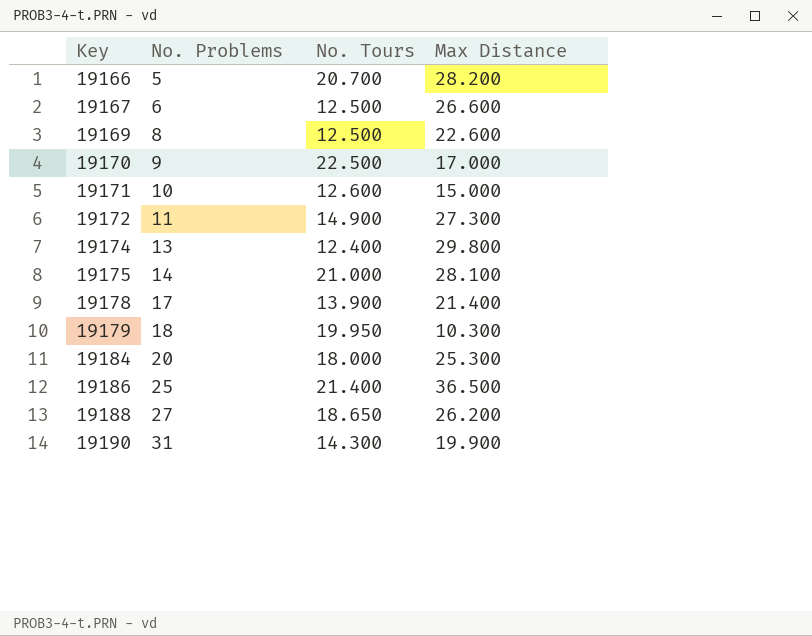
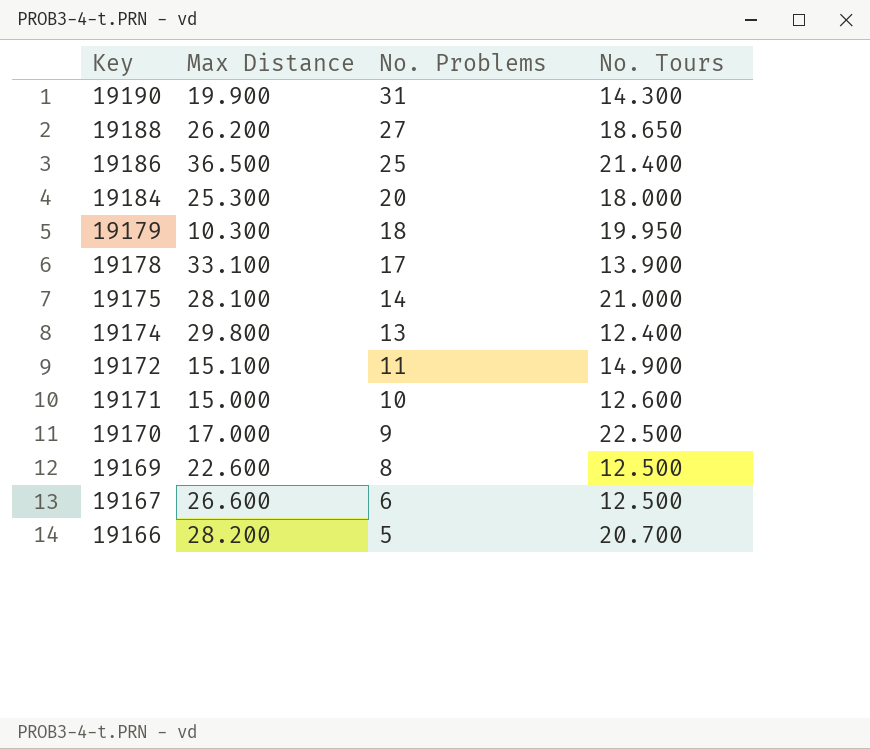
row order: Key ascending -> Key descending
column Max Distance | position: 4 -> 2
19178 | Max Distance: 21.400 -> 33.100
19172 | Max Distance: 27.300 -> 15.100

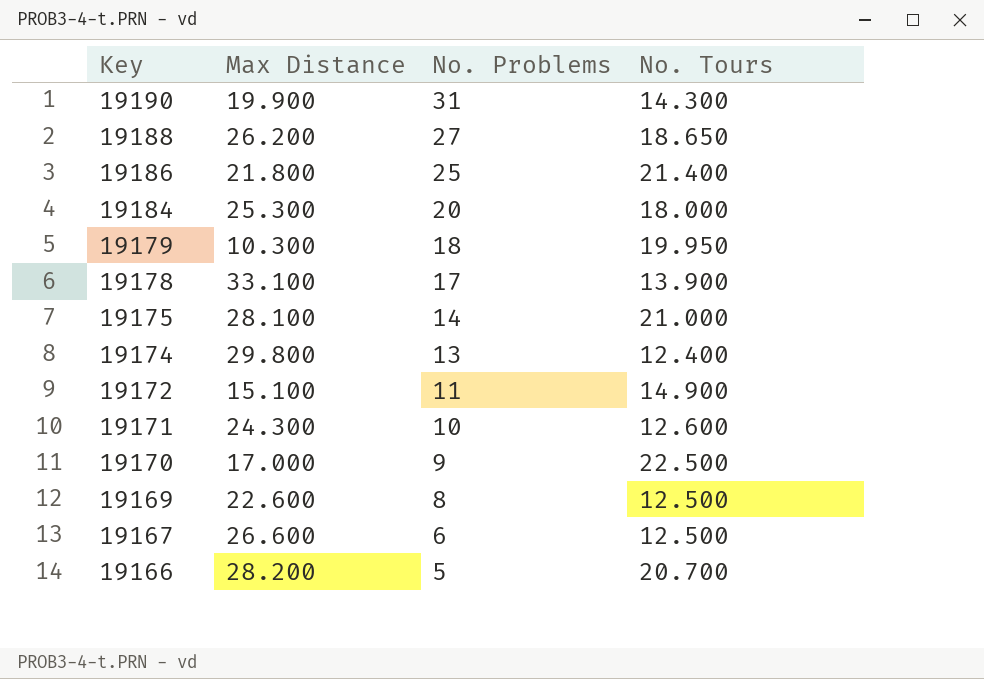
19186 | Max Distance: 36.500 -> 21.800
19171 | Max Distance: 15.000 -> 24.300

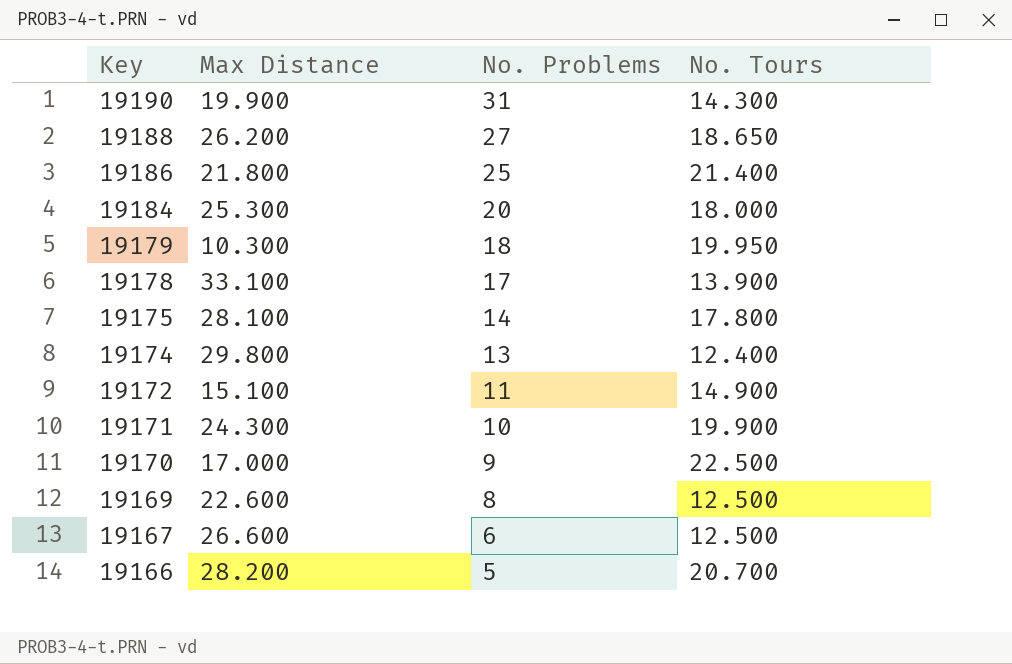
19175 | No. Tours: 21.000 -> 17.800
19171 | No. Tours: 12.600 -> 19.900

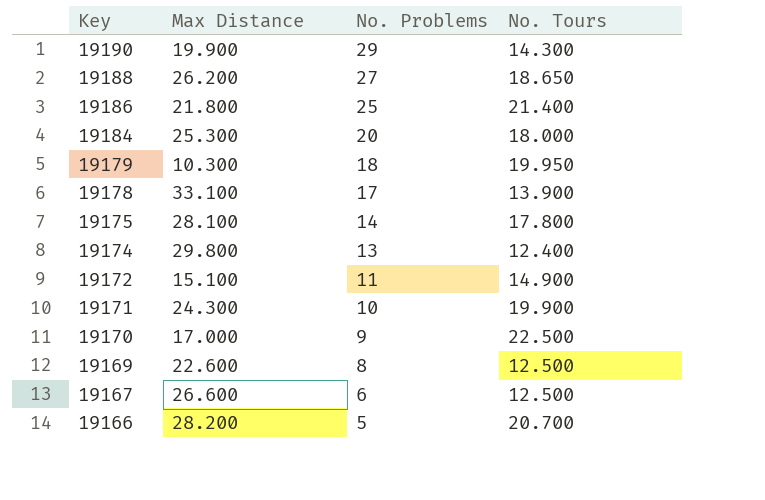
19190 | No. Problems: 31 -> 29

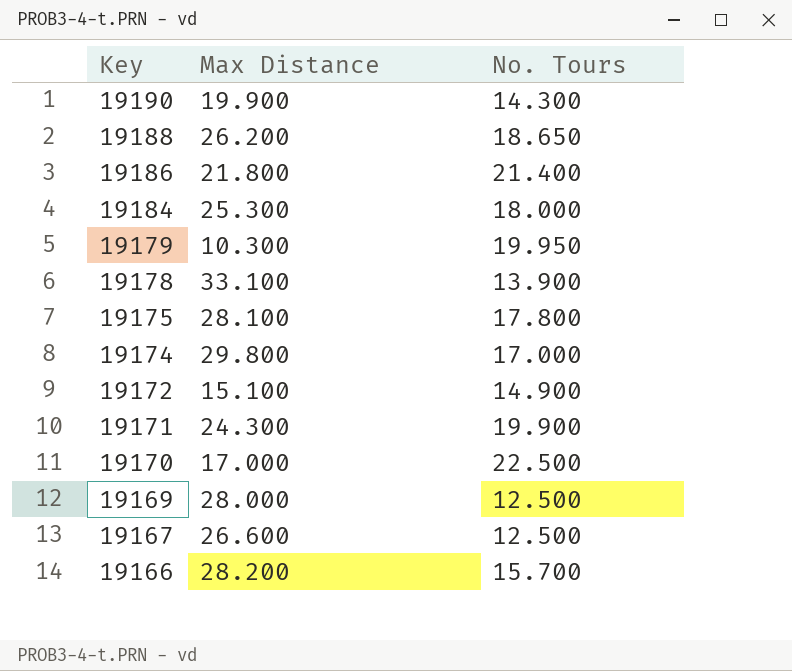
column No. Problems | position: 3 -> none
19174 | No. Tours: 12.400 -> 17.000
19169 | Max Distance: 22.600 -> 28.000
19166 | No. Tours: 20.700 -> 15.700

